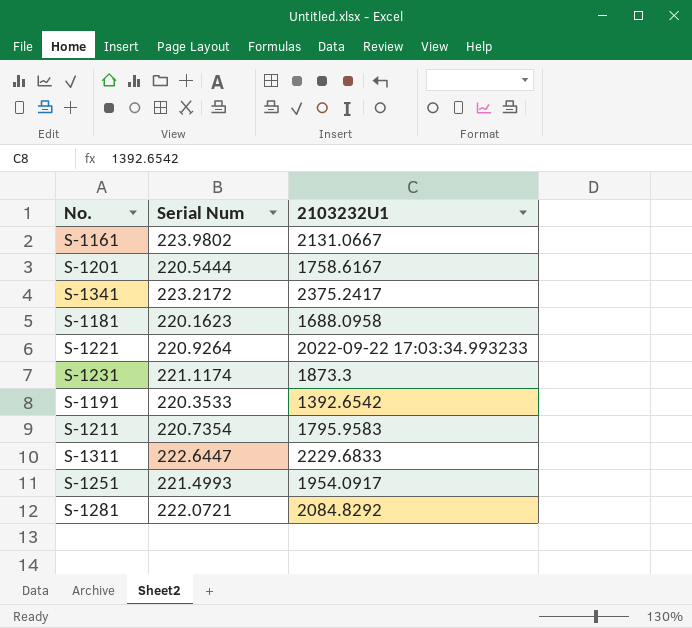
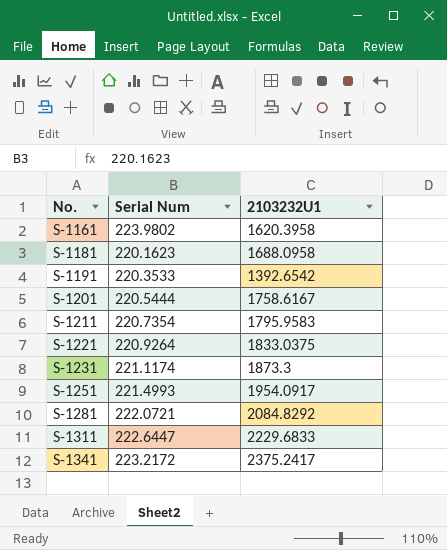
row order: none -> No. ascending
S-1161 | 2103232U1: 2131.0667 -> 1620.3958
S-1221 | 2103232U1: 2022-09-22 17:03:34.993233 -> 1833.0375

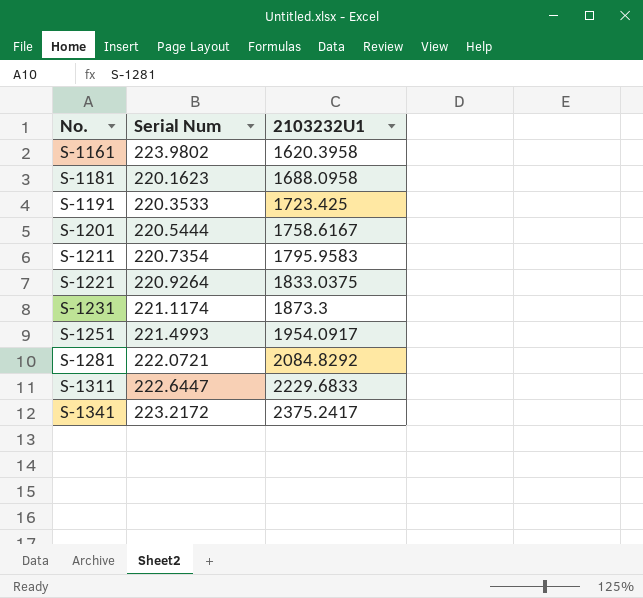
S-1191 | 2103232U1: 1392.6542 -> 1723.425

